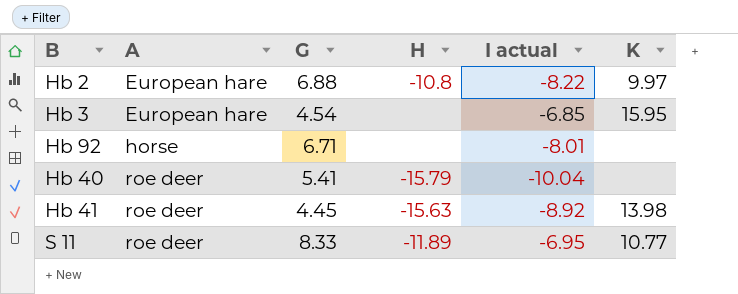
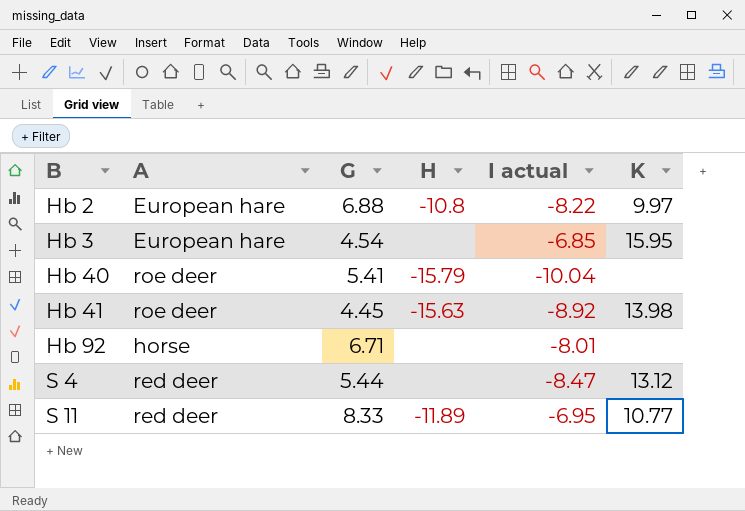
row order: A ascending -> B ascending
row S 4: none -> red deer | 5.44 | none | -8.47 | 13.12
S 11 | A: roe deer -> red deer

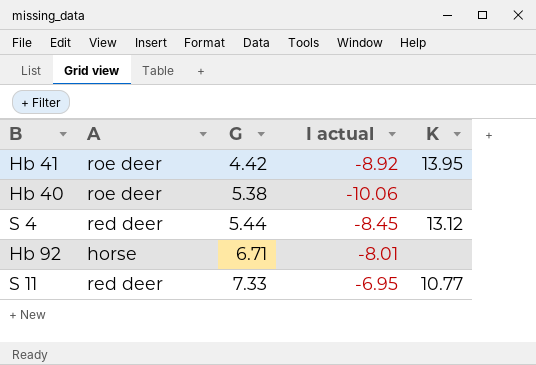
row order: B ascending -> G ascending
column H | position: 4 -> none
row Hb 2: European hare | 6.88 | -10.8 | -8.22 | 9.97 -> none
row Hb 3: European hare | 4.54 | none | -6.85 | 15.95 -> none
Hb 41 | G: 4.45 -> 4.42
Hb 41 | K: 13.98 -> 13.95
Hb 40 | G: 5.41 -> 5.38
Hb 40 | I actual: -10.04 -> -10.06
S 4 | I actual: -8.47 -> -8.45
S 11 | G: 8.33 -> 7.33

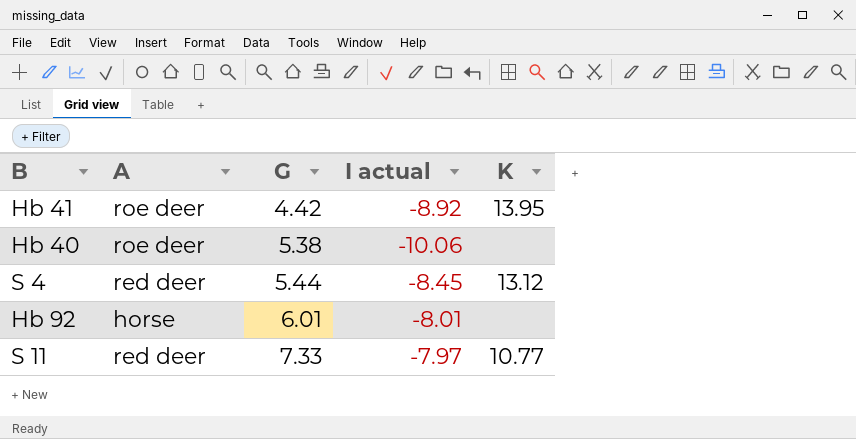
Hb 92 | G: 6.71 -> 6.01
S 11 | I actual: -6.95 -> -7.97

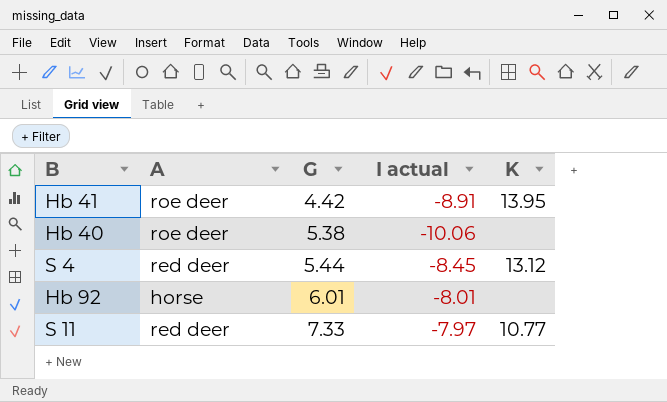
Hb 41 | I actual: -8.92 -> -8.91

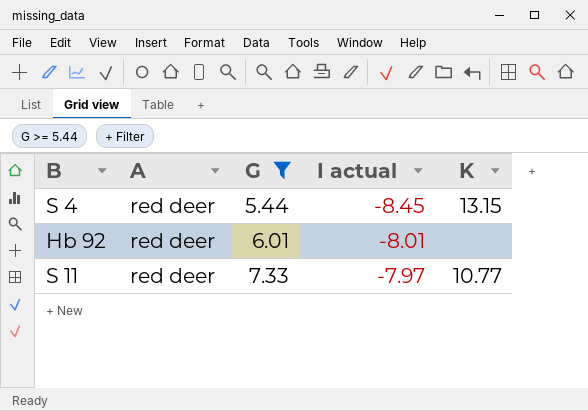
filter: none -> G >= 5.44
S 4 | K: 13.12 -> 13.15
Hb 92 | A: horse -> red deer

